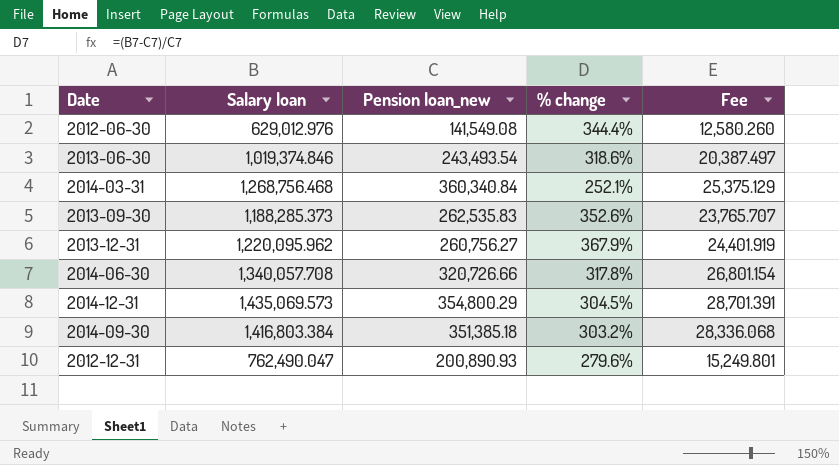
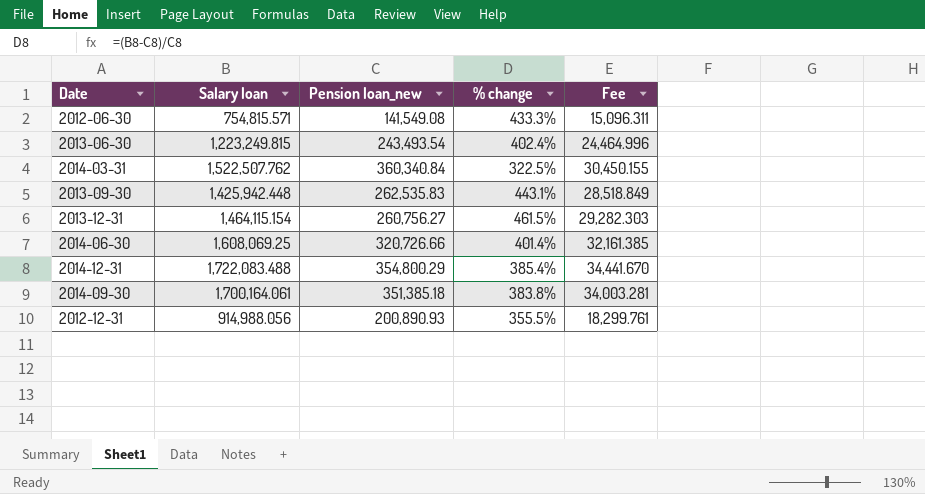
2012-06-30 | Salary loan: 629,012.976 -> 754,815.571
2012-06-30 | % change: 344.4% -> 433.3%
2012-06-30 | Fee: 12,580.260 -> 15,096.311
2013-06-30 | Salary loan: 1,019,374.846 -> 1,223,249.815
2013-06-30 | % change: 318.6% -> 402.4%
2013-06-30 | Fee: 20,387.497 -> 24,464.996
2014-03-31 | Salary loan: 1,268,756.468 -> 1,522,507.762
2014-03-31 | % change: 252.1% -> 322.5%
2014-03-31 | Fee: 25,375.129 -> 30,450.155
2013-09-30 | Salary loan: 1,188,285.373 -> 1,425,942.448
2013-09-30 | % change: 352.6% -> 443.1%
2013-09-30 | Fee: 23,765.707 -> 28,518.849
2013-12-31 | Salary loan: 1,220,095.962 -> 1,464,115.154
2013-12-31 | % change: 367.9% -> 461.5%
2013-12-31 | Fee: 24,401.919 -> 29,282.303
2014-06-30 | Salary loan: 1,340,057.708 -> 1,608,069.25
2014-06-30 | % change: 317.8% -> 401.4%
2014-06-30 | Fee: 26,801.154 -> 32,161.385
2014-12-31 | Salary loan: 1,435,069.573 -> 1,722,083.488
2014-12-31 | % change: 304.5% -> 385.4%
2014-12-31 | Fee: 28,701.391 -> 34,441.670
2014-09-30 | Salary loan: 1,416,803.384 -> 1,700,164.061
2014-09-30 | % change: 303.2% -> 383.8%
2014-09-30 | Fee: 28,336.068 -> 34,003.281
2012-12-31 | Salary loan: 762,490.047 -> 914,988.056
2012-12-31 | % change: 279.6% -> 355.5%
2012-12-31 | Fee: 15,249.801 -> 18,299.761

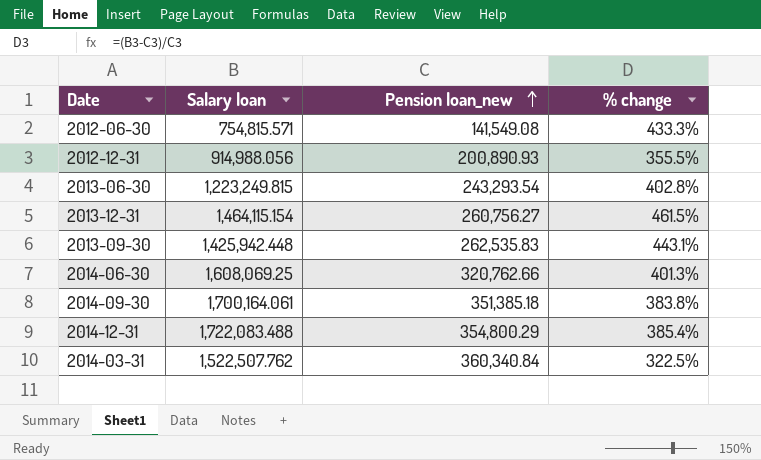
row order: none -> Pension loan_new ascending
column Fee | formula: [Salary loan] * 0.02 -> none
2013-06-30 | Pension loan_new: 243,493.54 -> 243,293.54
2013-06-30 | % change: 402.4% -> 402.8%
2014-06-30 | Pension loan_new: 320,726.66 -> 320,762.66
2014-06-30 | % change: 401.4% -> 401.3%

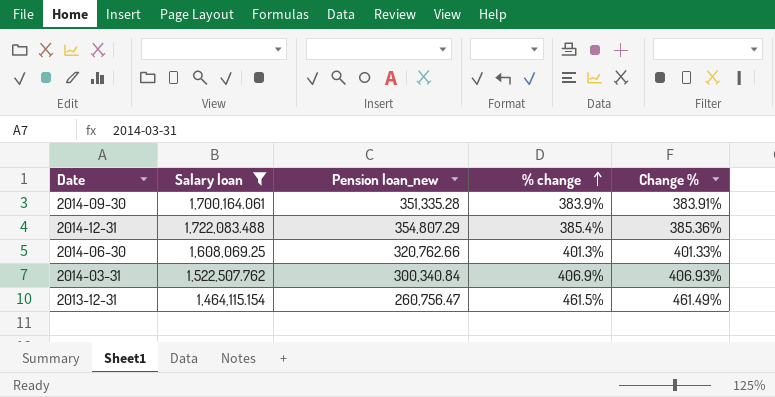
filter: none -> Salary loan >= 1,464,115.154
row order: Pension loan_new ascending -> % change ascending
column Change % | formula: none -> ([Salary loan] - [Pension loan_new]) / [Pension loan_new]
2014-09-30 | Pension loan_new: 351,385.18 -> 351,335.28
2014-09-30 | % change: 383.8% -> 383.9%
2014-12-31 | Pension loan_new: 354,800.29 -> 354,807.29
2014-03-31 | Pension loan_new: 360,340.84 -> 300,340.84
2014-03-31 | % change: 322.5% -> 406.9%
2013-12-31 | Pension loan_new: 260,756.27 -> 260,756.47

